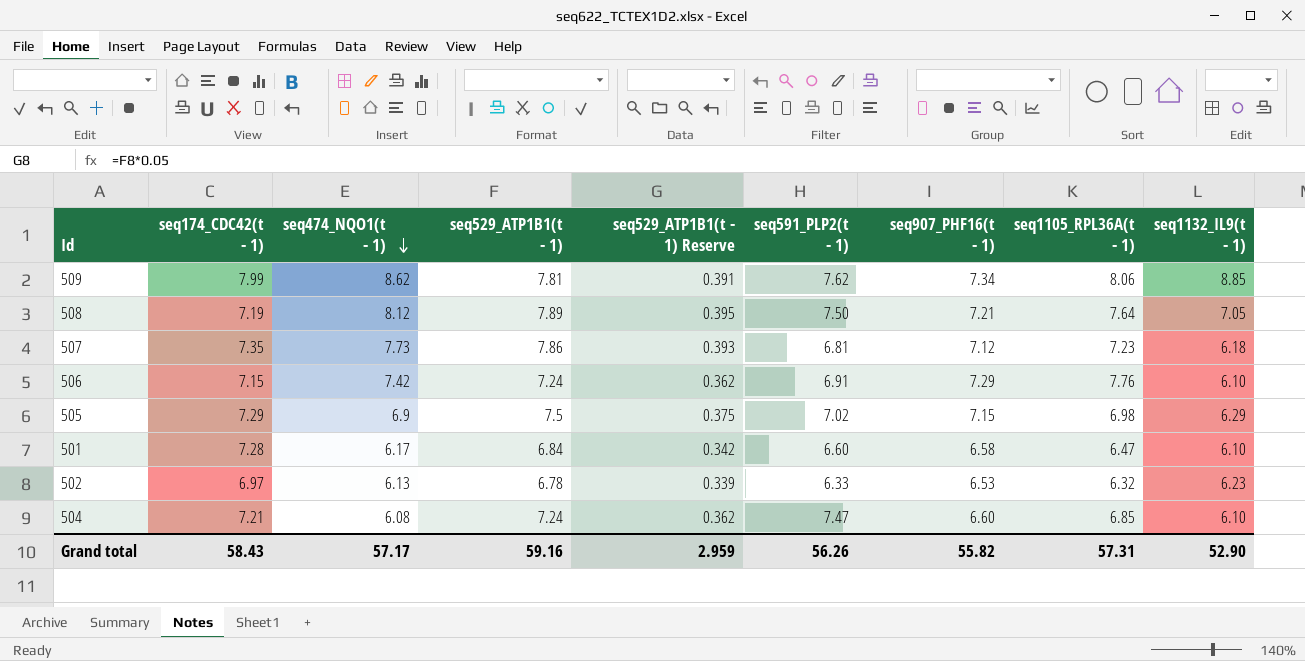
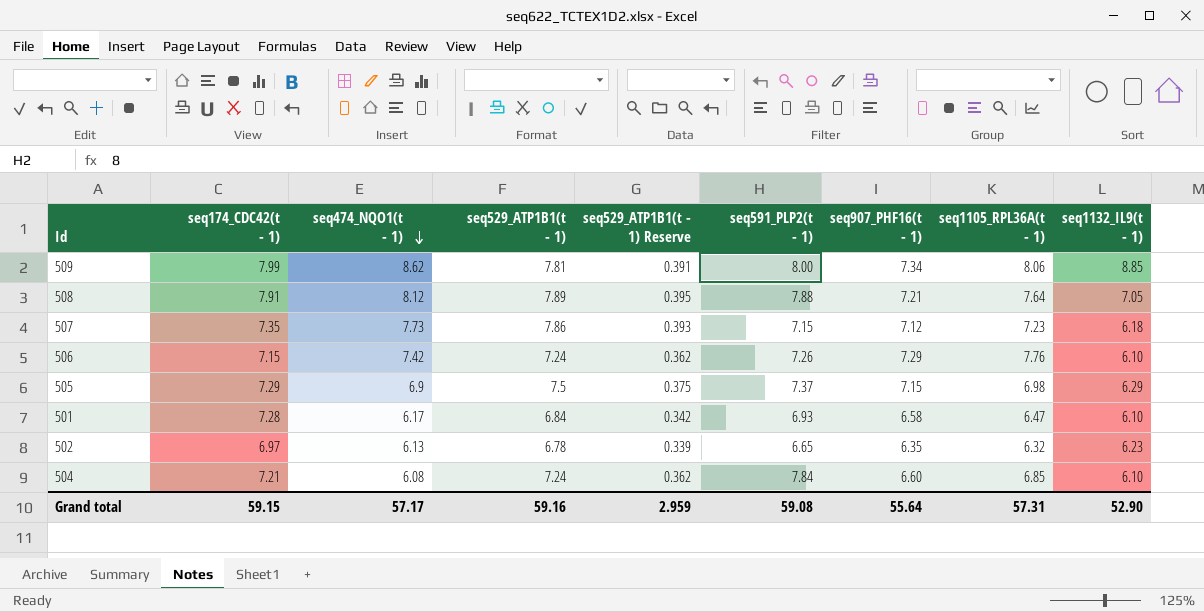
509 | seq591_PLP2(t - 1): 7.62 -> 8.00
508 | seq174_CDC42(t - 1): 7.19 -> 7.91
508 | seq591_PLP2(t - 1): 7.50 -> 7.88
507 | seq591_PLP2(t - 1): 6.81 -> 7.15
506 | seq591_PLP2(t - 1): 6.91 -> 7.26
505 | seq591_PLP2(t - 1): 7.02 -> 7.37
501 | seq591_PLP2(t - 1): 6.60 -> 6.93
502 | seq591_PLP2(t - 1): 6.33 -> 6.65
502 | seq907_PHF16(t - 1): 6.53 -> 6.35
504 | seq591_PLP2(t - 1): 7.47 -> 7.84
Grand total | seq174_CDC42(t - 1): 58.43 -> 59.15
Grand total | seq591_PLP2(t - 1): 56.26 -> 59.08
Grand total | seq907_PHF16(t - 1): 55.82 -> 55.64

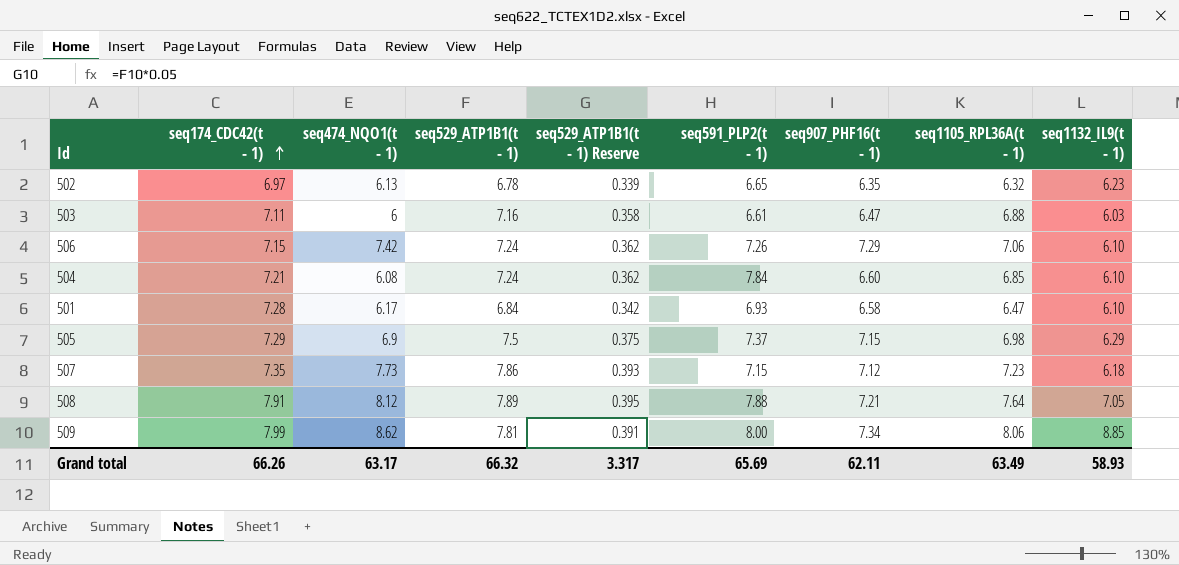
row order: seq474_NQO1(t - 1) descending -> seq174_CDC42(t - 1) ascending
row 503: none -> 7.11 | 6 | 7.16 | 0.358 | 6.61 | 6.47 | 6.88 | 6.03
506 | seq1105_RPL36A(t - 1): 7.76 -> 7.06
Grand total | seq174_CDC42(t - 1): 59.15 -> 66.26
Grand total | seq474_NQO1(t - 1): 57.17 -> 63.17
Grand total | seq529_ATP1B1(t - 1): 59.16 -> 66.32
Grand total | seq529_ATP1B1(t - 1) Reserve: 2.959 -> 3.317
Grand total | seq591_PLP2(t - 1): 59.08 -> 65.69
Grand total | seq907_PHF16(t - 1): 55.64 -> 62.11
Grand total | seq1105_RPL36A(t - 1): 57.31 -> 63.49
Grand total | seq1132_IL9(t - 1): 52.90 -> 58.93

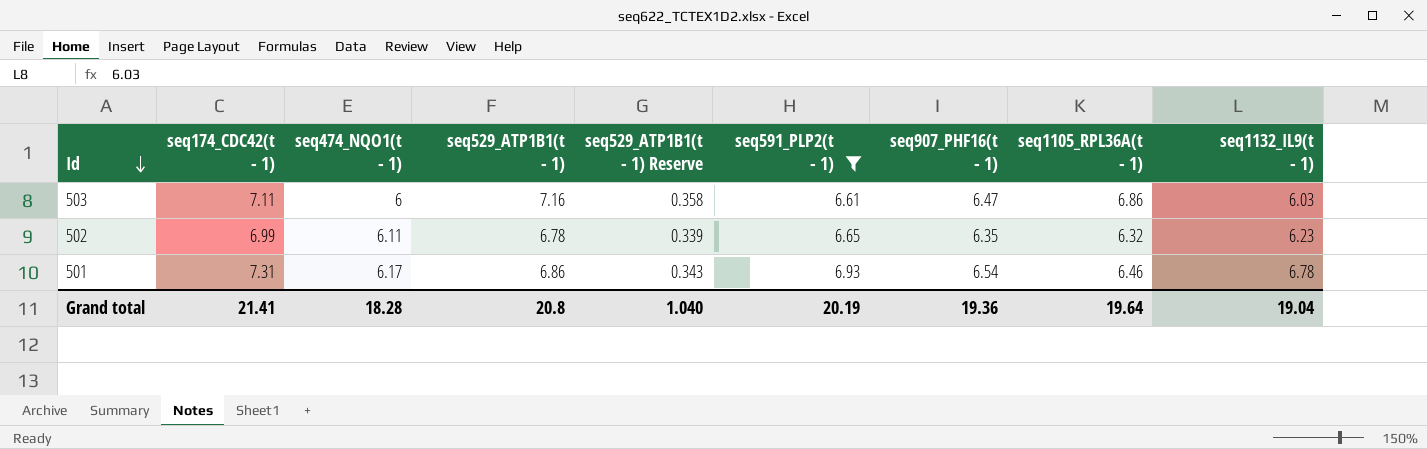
filter: none -> seq591_PLP2(t - 1) <= 6.93
row order: seq174_CDC42(t - 1) ascending -> Id descending
503 | seq1105_RPL36A(t - 1): 6.88 -> 6.86
502 | seq174_CDC42(t - 1): 6.97 -> 6.99
502 | seq474_NQO1(t - 1): 6.13 -> 6.11
501 | seq174_CDC42(t - 1): 7.28 -> 7.31
501 | seq529_ATP1B1(t - 1): 6.84 -> 6.86
501 | seq529_ATP1B1(t - 1) Reserve: 0.342 -> 0.343
501 | seq907_PHF16(t - 1): 6.58 -> 6.54
501 | seq1105_RPL36A(t - 1): 6.47 -> 6.46
501 | seq1132_IL9(t - 1): 6.10 -> 6.78
Grand total | seq174_CDC42(t - 1): 66.26 -> 21.41
Grand total | seq474_NQO1(t - 1): 63.17 -> 18.28
Grand total | seq529_ATP1B1(t - 1): 66.32 -> 20.8
Grand total | seq529_ATP1B1(t - 1) Reserve: 3.317 -> 1.040
Grand total | seq591_PLP2(t - 1): 65.69 -> 20.19
Grand total | seq907_PHF16(t - 1): 62.11 -> 19.36
Grand total | seq1105_RPL36A(t - 1): 63.49 -> 19.64
Grand total | seq1132_IL9(t - 1): 58.93 -> 19.04

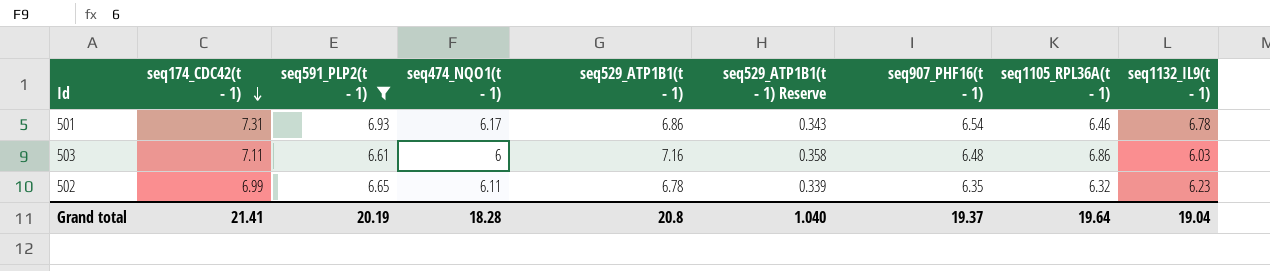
row order: Id descending -> seq174_CDC42(t - 1) descending
column seq591_PLP2(t - 1) | position: 6 -> 3
503 | seq907_PHF16(t - 1): 6.47 -> 6.48
Grand total | seq907_PHF16(t - 1): 19.36 -> 19.37

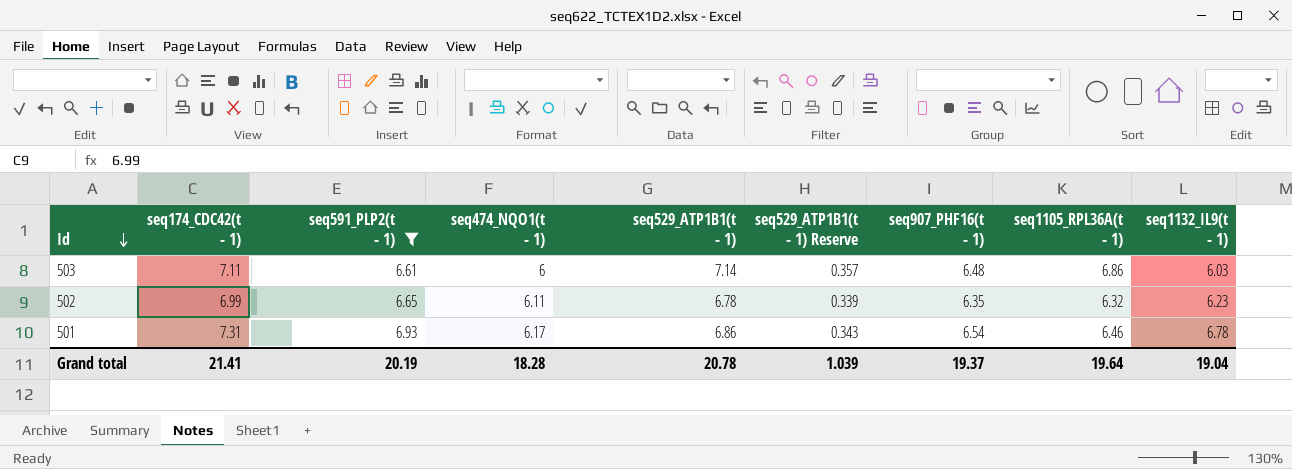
row order: seq174_CDC42(t - 1) descending -> Id descending
503 | seq529_ATP1B1(t - 1): 7.16 -> 7.14
503 | seq529_ATP1B1(t - 1) Reserve: 0.358 -> 0.357
Grand total | seq529_ATP1B1(t - 1): 20.8 -> 20.78
Grand total | seq529_ATP1B1(t - 1) Reserve: 1.040 -> 1.039

